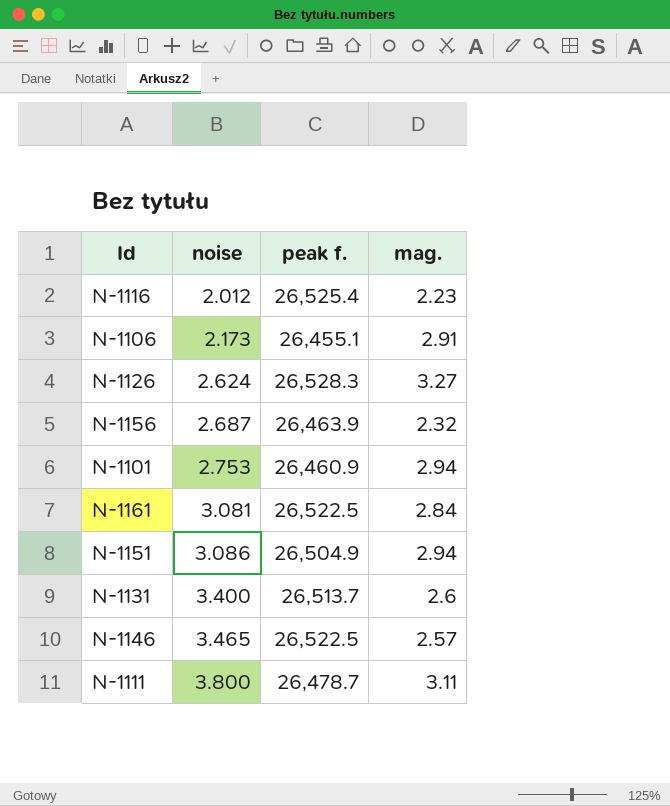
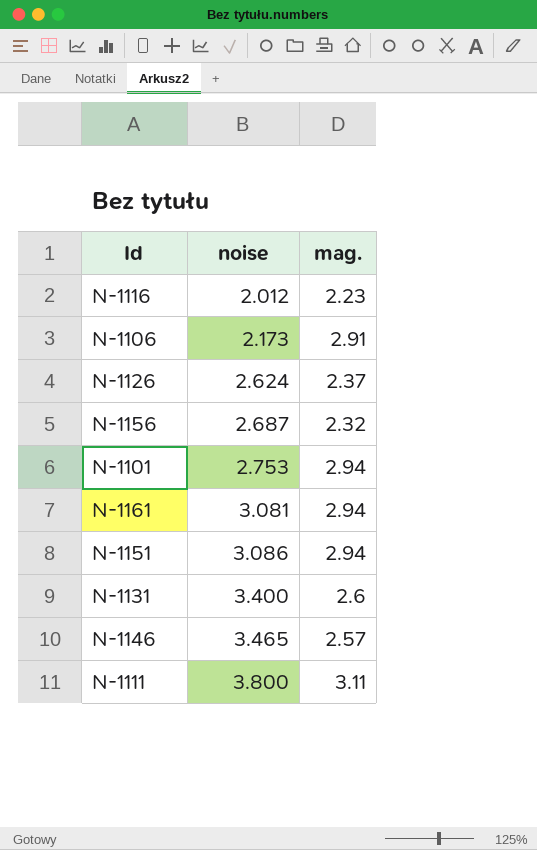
column peak f. | position: 3 -> none
N-1126 | mag.: 3.27 -> 2.37
N-1161 | mag.: 2.84 -> 2.94

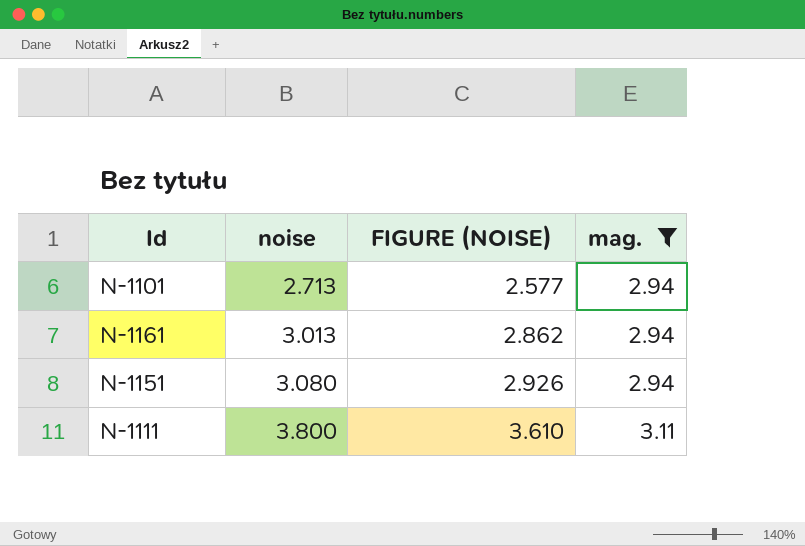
filter: none -> mag. >= 2.94
column FIGURE (NOISE) | formula: none -> [noise] * 0.95
N-1101 | noise: 2.753 -> 2.713
N-1161 | noise: 3.081 -> 3.013
N-1151 | noise: 3.086 -> 3.080

